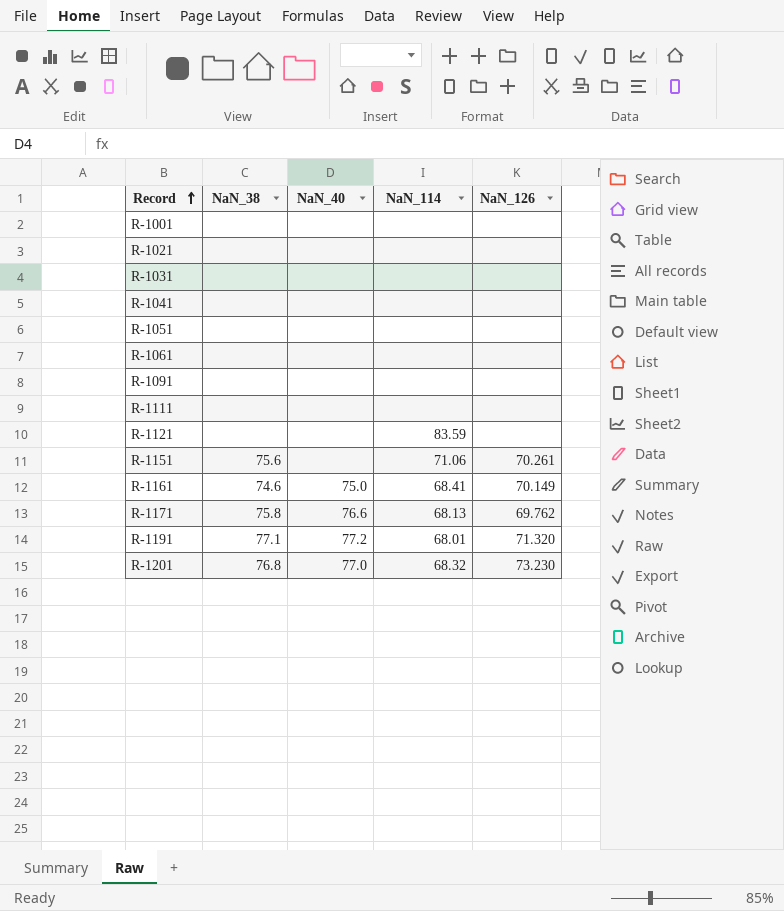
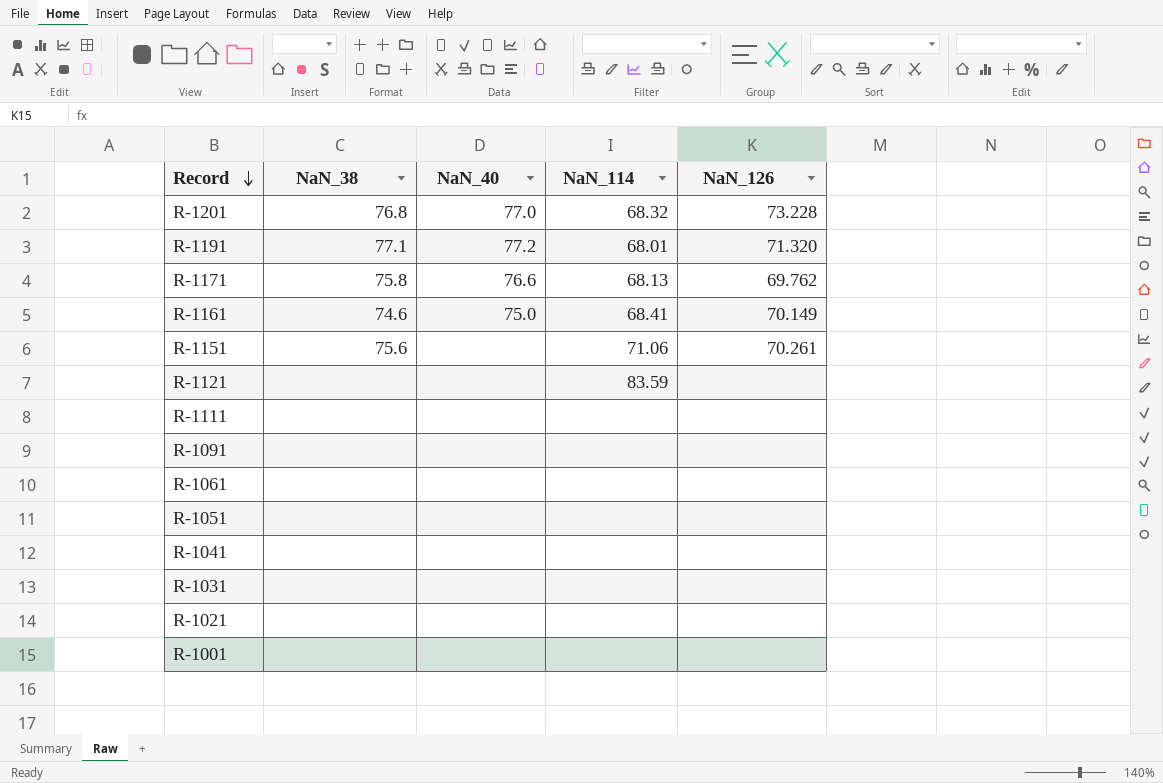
row order: Record ascending -> Record descending
R-1201 | NaN_126: 73.230 -> 73.228

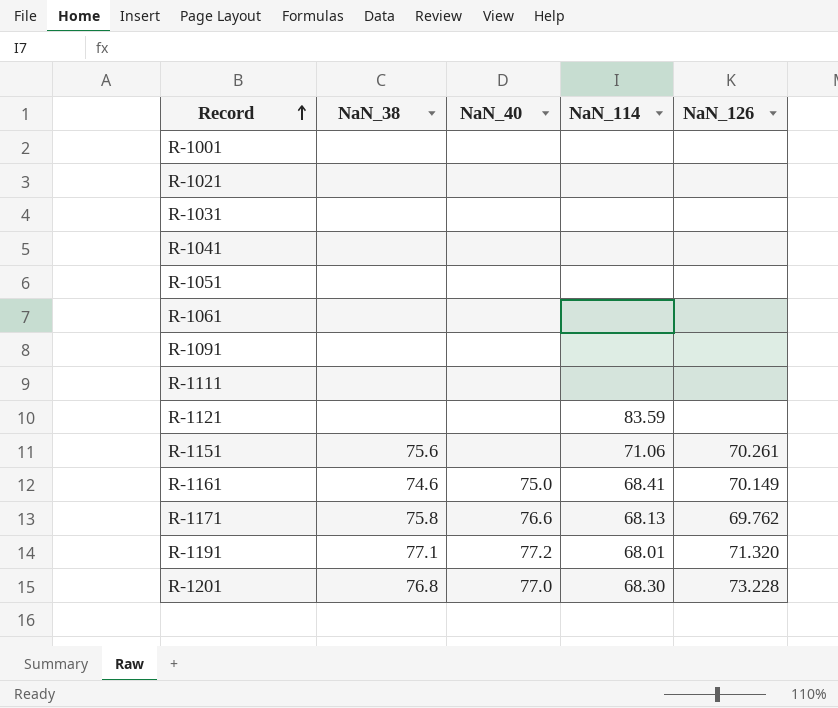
row order: Record descending -> Record ascending
R-1201 | NaN_114: 68.32 -> 68.30

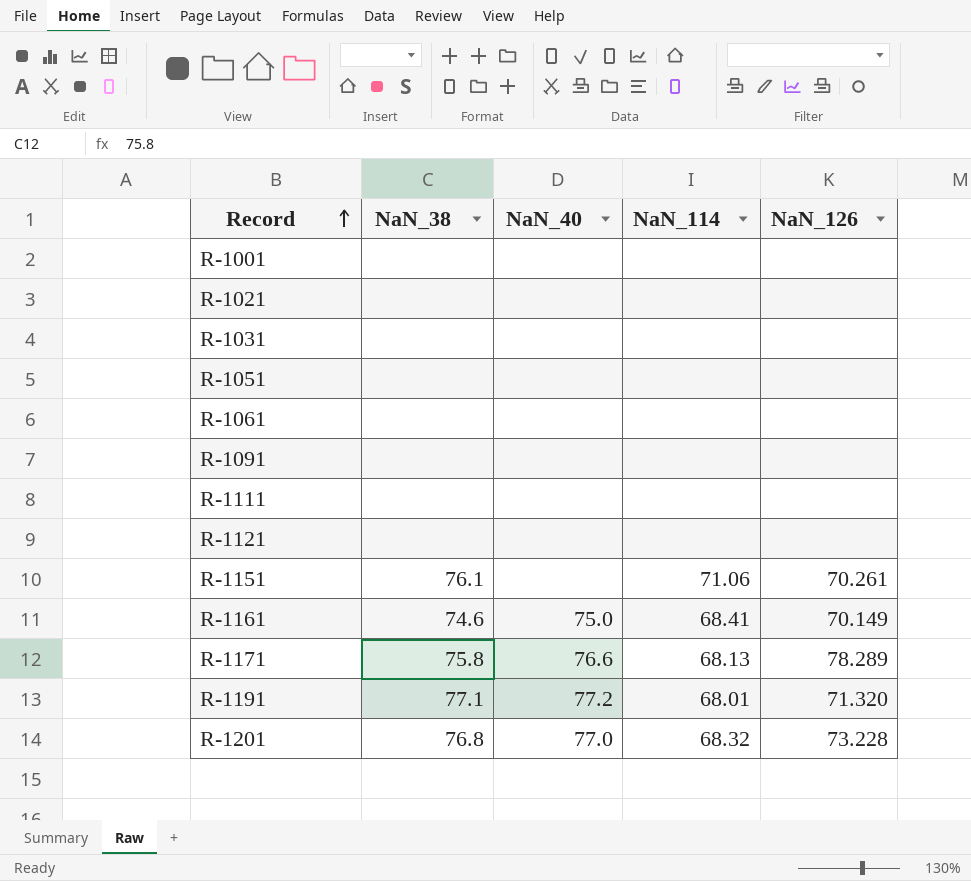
row R-1041: none | none | none | none -> none
R-1121 | NaN_114: 83.59 -> none
R-1151 | NaN_38: 75.6 -> 76.1
R-1171 | NaN_126: 69.762 -> 78.289
R-1201 | NaN_114: 68.30 -> 68.32

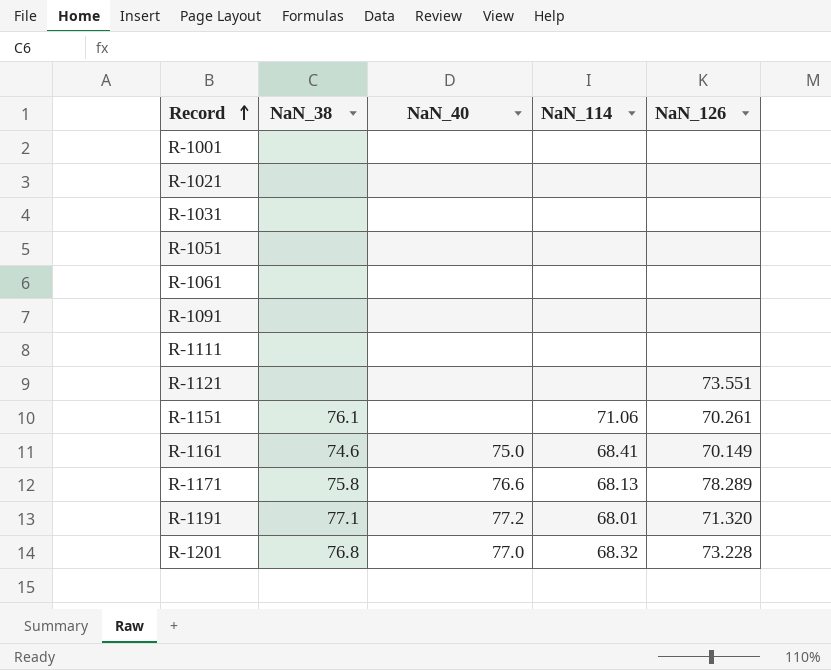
R-1121 | NaN_126: none -> 73.551

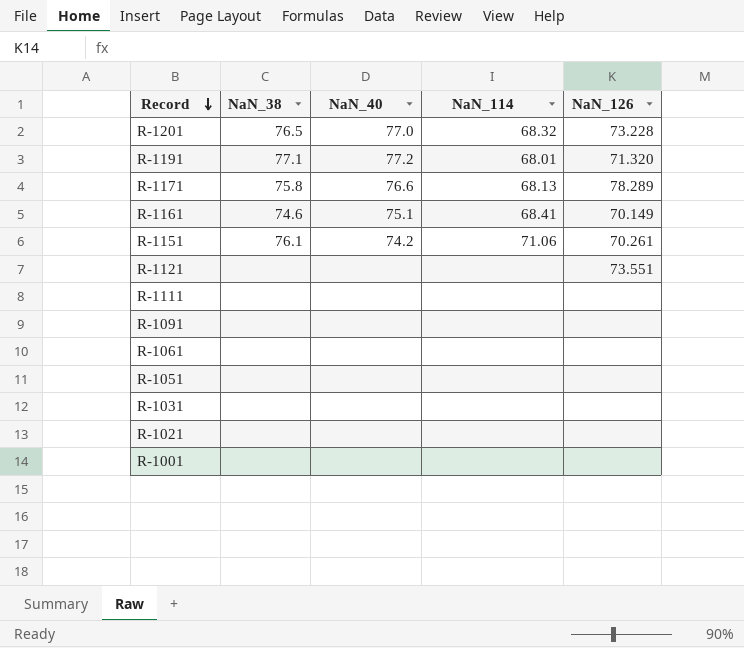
row order: Record ascending -> Record descending
R-1201 | NaN_38: 76.8 -> 76.5
R-1161 | NaN_40: 75.0 -> 75.1
R-1151 | NaN_40: none -> 74.2

